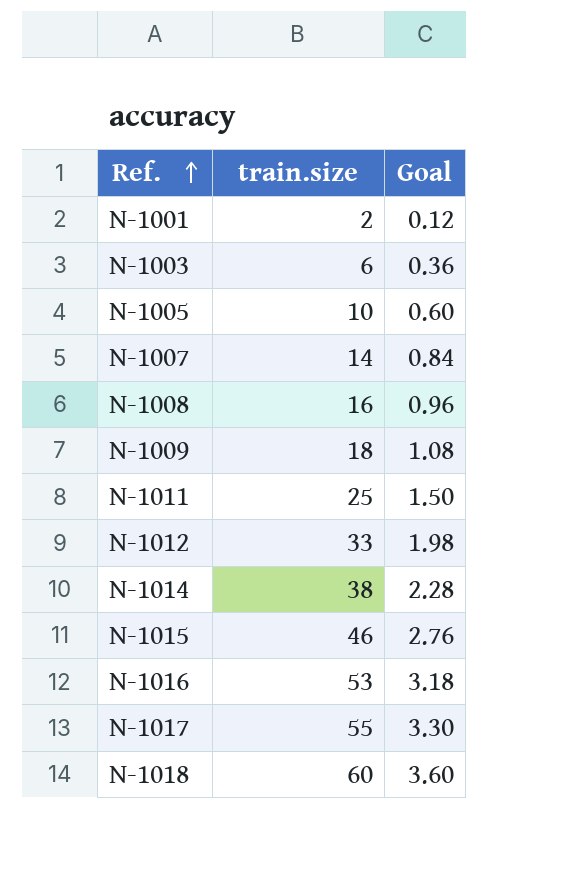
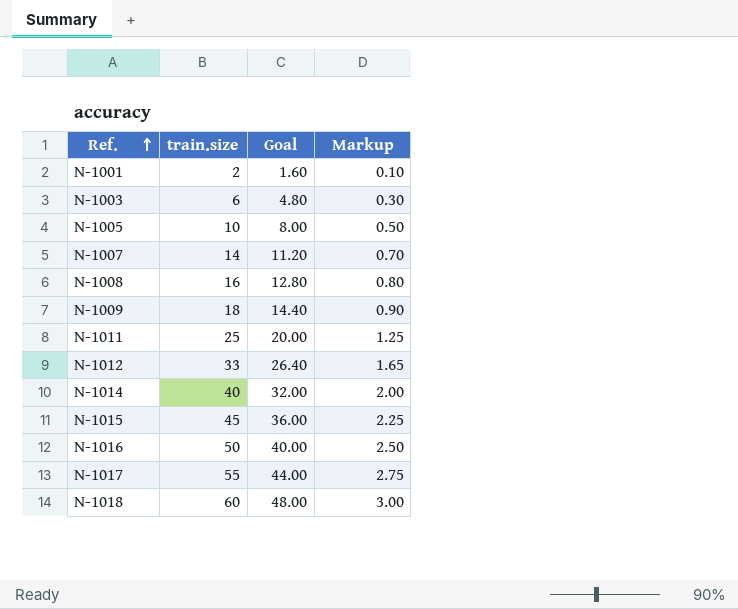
column Goal | formula: [train.size] * 0.06 -> [train.size] * 0.8
column Markup | formula: none -> [train.size] * 0.05
N-1014 | train.size: 38 -> 40
N-1015 | train.size: 46 -> 45
N-1016 | train.size: 53 -> 50

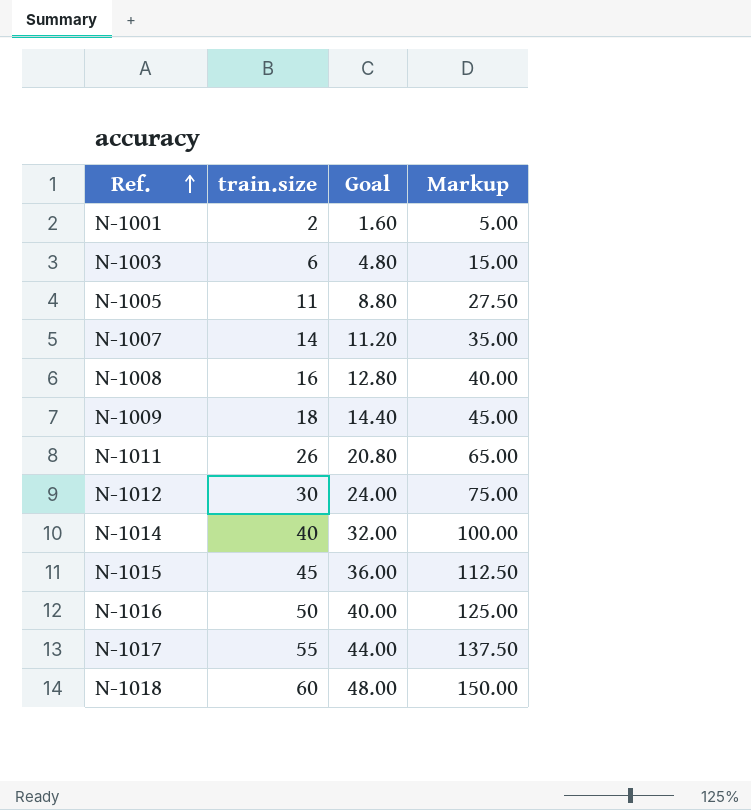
column Markup | formula: [train.size] * 0.05 -> [train.size] * 2.5
N-1005 | train.size: 10 -> 11
N-1005 | Goal: 8.00 -> 8.80
N-1011 | train.size: 25 -> 26
N-1011 | Goal: 20.00 -> 20.80
N-1012 | train.size: 33 -> 30
N-1012 | Goal: 26.40 -> 24.00

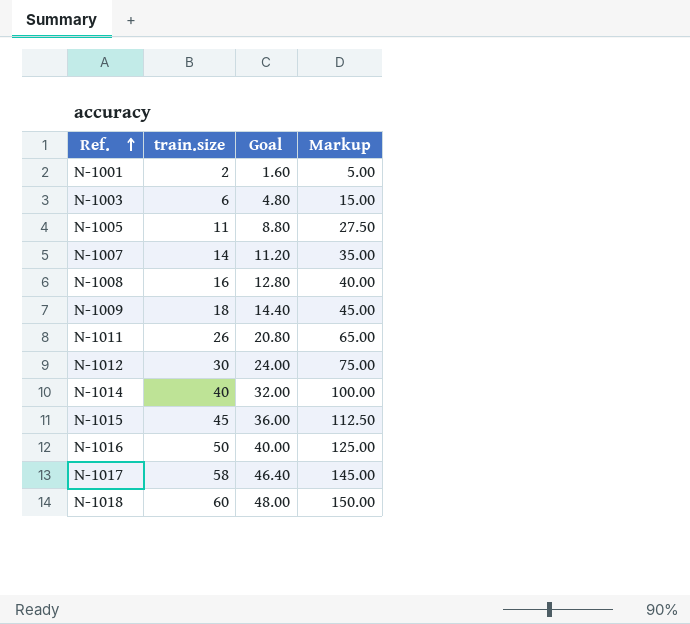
N-1017 | train.size: 55 -> 58
N-1017 | Goal: 44.00 -> 46.40
N-1017 | Markup: 137.50 -> 145.00

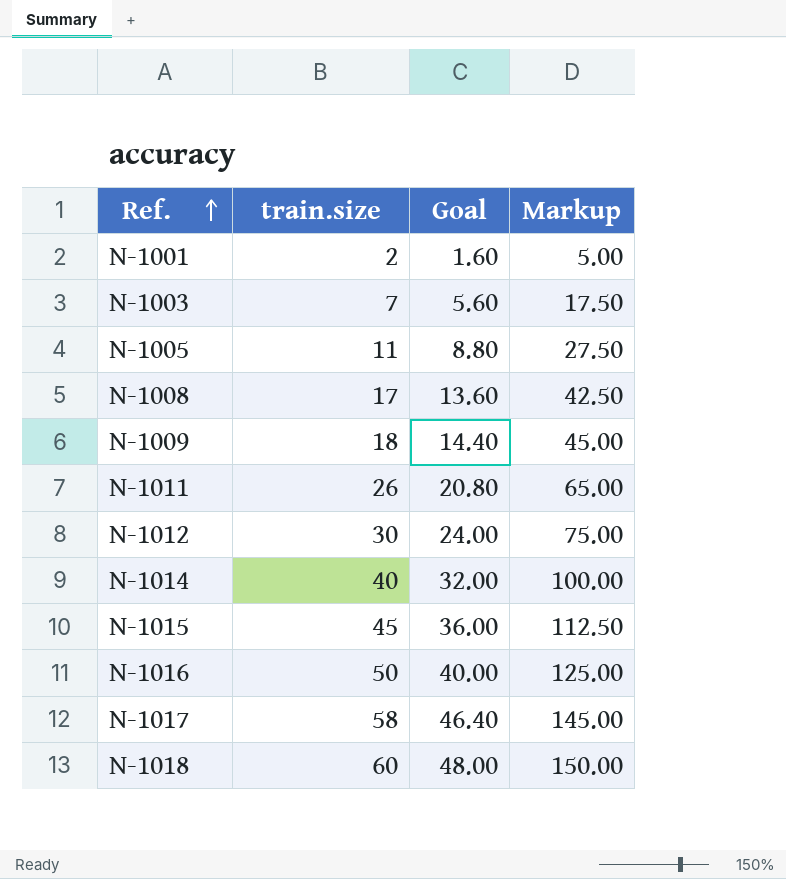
row N-1007: 14 | 11.20 | 35.00 -> none
N-1003 | train.size: 6 -> 7
N-1003 | Goal: 4.80 -> 5.60
N-1003 | Markup: 15.00 -> 17.50
N-1008 | train.size: 16 -> 17
N-1008 | Goal: 12.80 -> 13.60
N-1008 | Markup: 40.00 -> 42.50

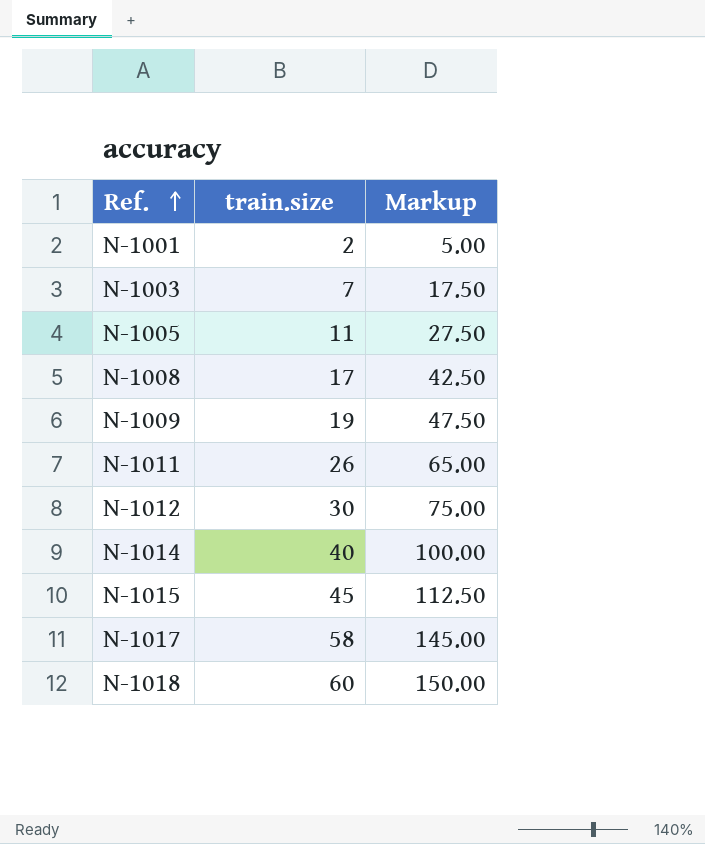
column Goal | formula: [train.size] * 0.8 -> none
row N-1016: 50 | 40.00 | 125.00 -> none
N-1009 | train.size: 18 -> 19
N-1009 | Markup: 45.00 -> 47.50

